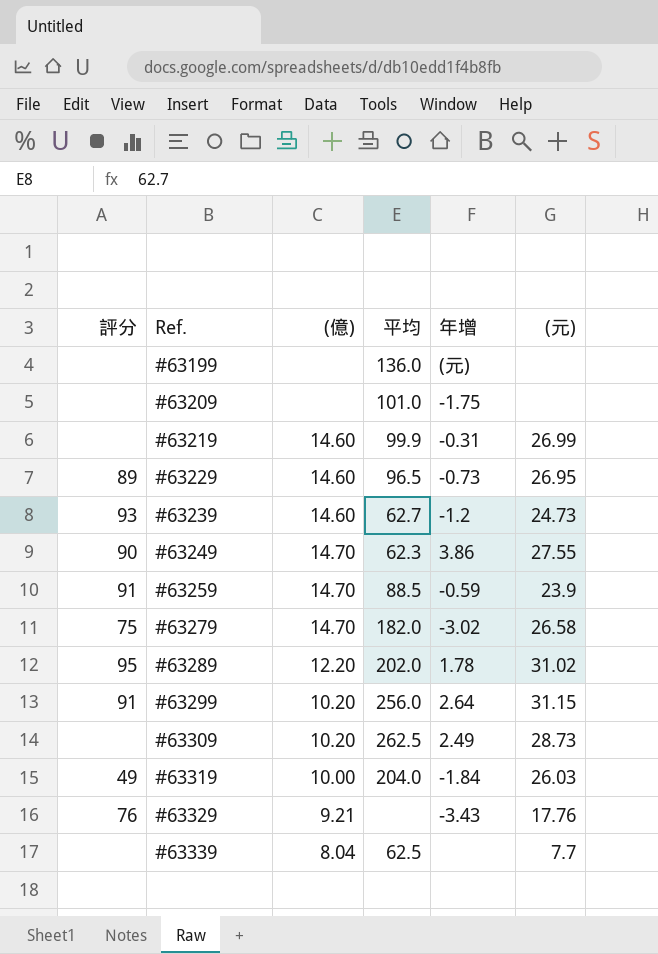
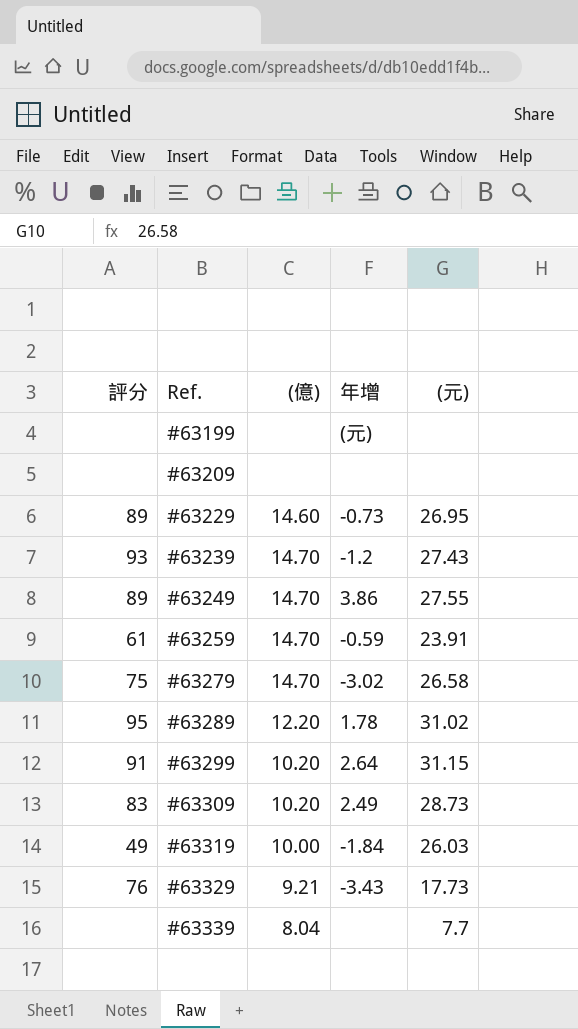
column 平均 | position: 4 -> none
row #63219: none | 14.60 | 99.9 | -0.31 | 26.99 -> none
#63209 | 年增: -1.75 -> none
#63239 | (億): 14.60 -> 14.70
#63239 | (元): 24.73 -> 27.43
#63249 | 評分: 90 -> 89
#63259 | 評分: 91 -> 61
#63259 | (元): 23.9 -> 23.91
#63309 | 評分: none -> 83
#63329 | (元): 17.76 -> 17.73

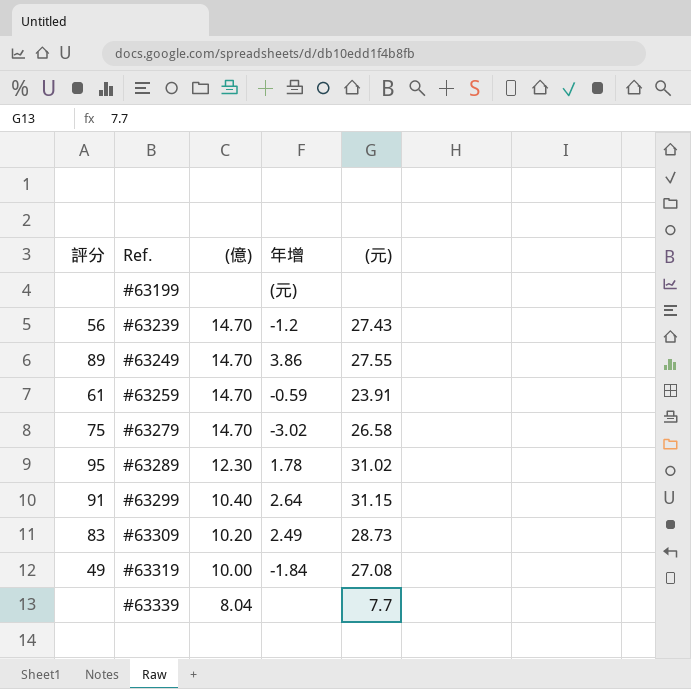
row #63209: none | none | none | none -> none
row #63229: 89 | 14.60 | -0.73 | 26.95 -> none
row #63329: 76 | 9.21 | -3.43 | 17.73 -> none
#63239 | 評分: 93 -> 56
#63289 | (億): 12.20 -> 12.30
#63299 | (億): 10.20 -> 10.40
#63319 | (元): 26.03 -> 27.08

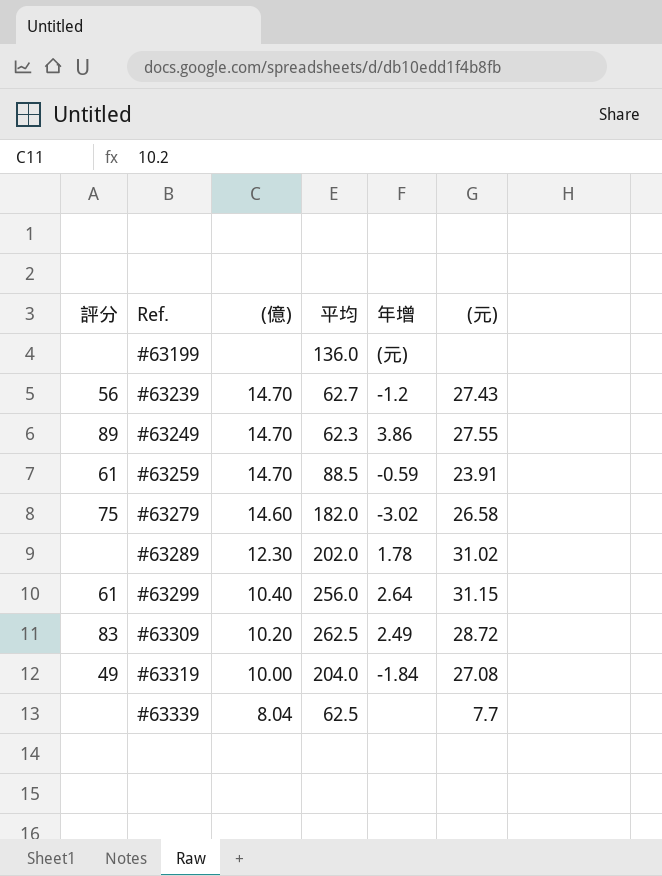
column 平均 | position: none -> 4
#63279 | (億): 14.70 -> 14.60
#63289 | 評分: 95 -> none
#63299 | 評分: 91 -> 61
#63309 | (元): 28.73 -> 28.72

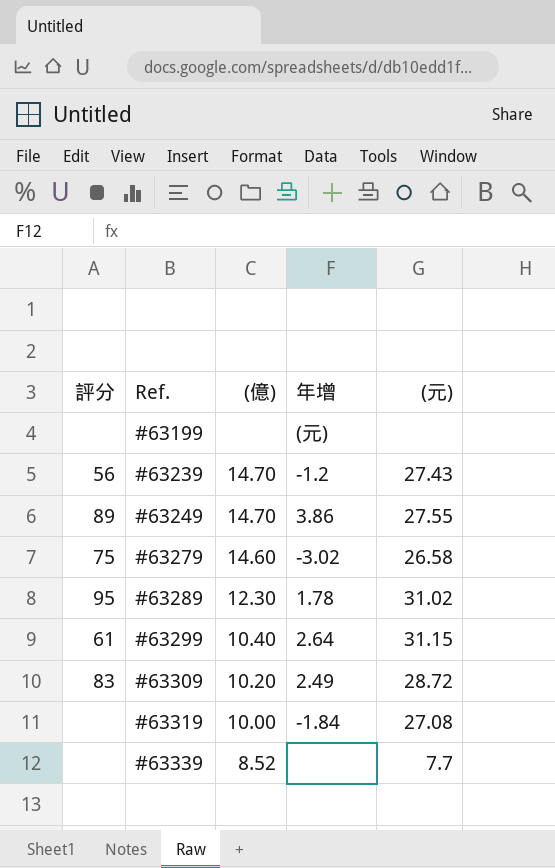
column 平均 | position: 4 -> none
row #63259: 61 | 14.70 | 88.5 | -0.59 | 23.91 -> none
#63289 | 評分: none -> 95
#63319 | 評分: 49 -> none
#63339 | (億): 8.04 -> 8.52

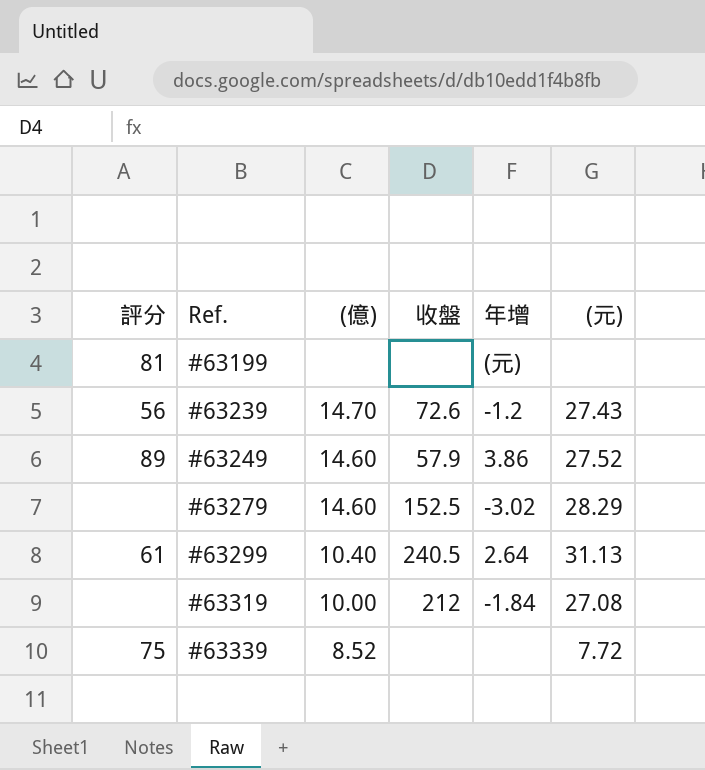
column 收盤 | position: none -> 4
row #63289: 95 | 12.30 | 1.78 | 31.02 -> none
row #63309: 83 | 10.20 | 2.49 | 28.72 -> none
#63199 | 評分: none -> 81
#63249 | (億): 14.70 -> 14.60
#63249 | (元): 27.55 -> 27.52
#63279 | 評分: 75 -> none
#63279 | (元): 26.58 -> 28.29
#63299 | (元): 31.15 -> 31.13
#63339 | 評分: none -> 75
#63339 | (元): 7.7 -> 7.72

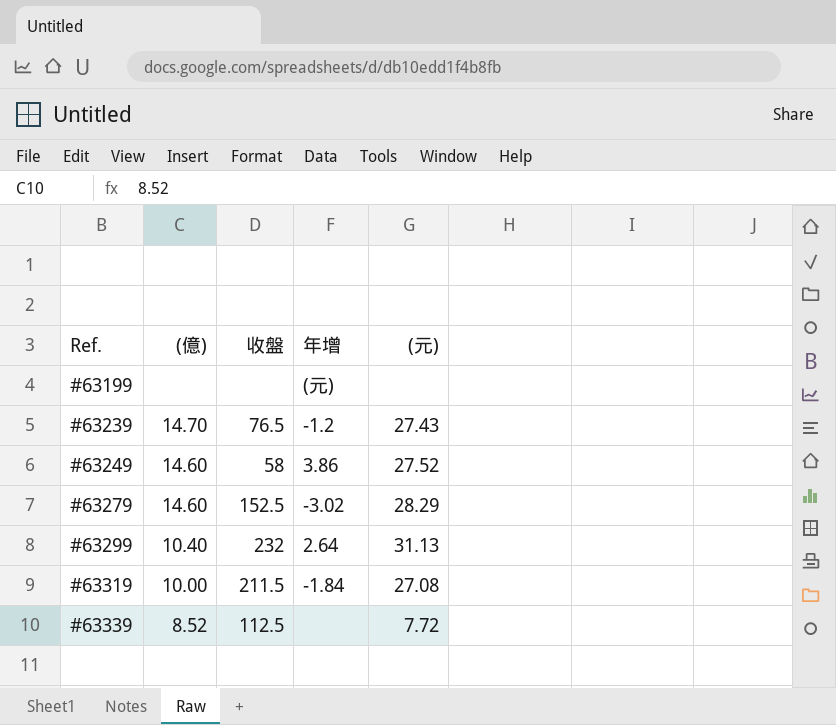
column 評分 | position: 1 -> none
#63239 | 收盤: 72.6 -> 76.5
#63249 | 收盤: 57.9 -> 58
#63299 | 收盤: 240.5 -> 232
#63319 | 收盤: 212 -> 211.5
#63339 | 收盤: none -> 112.5

